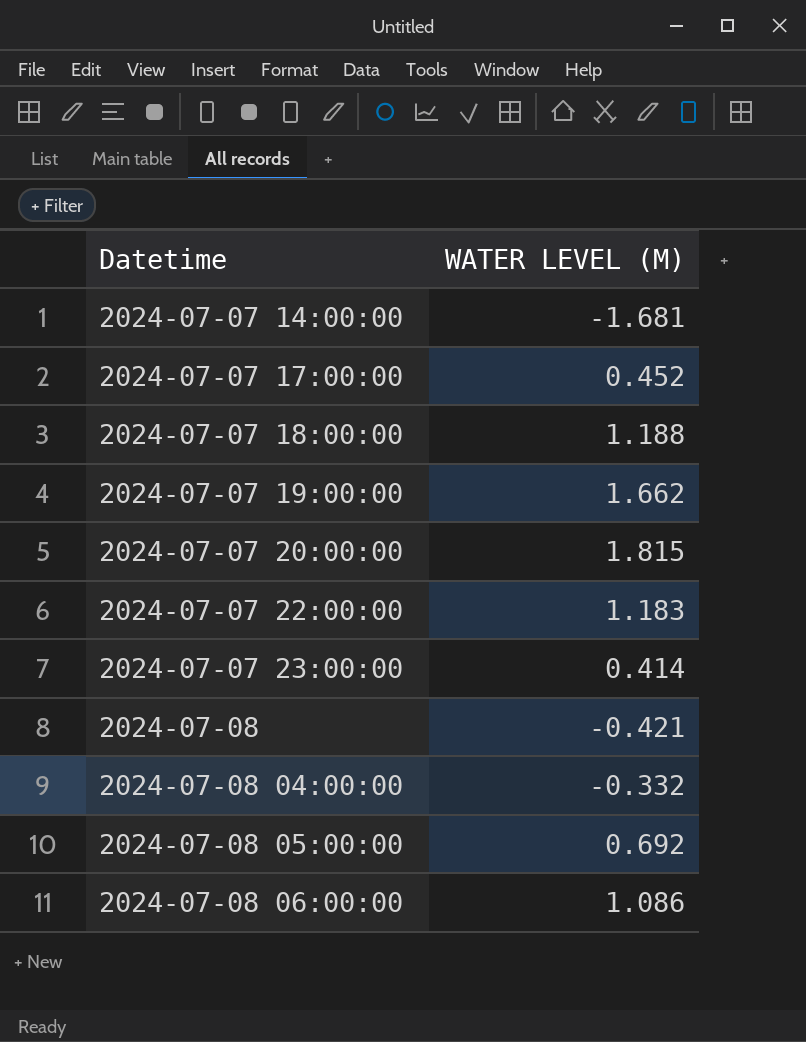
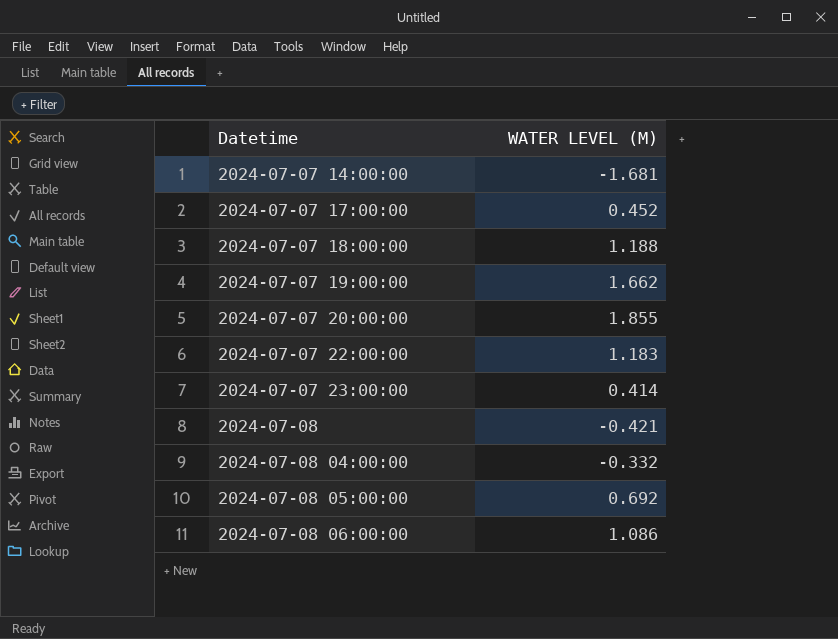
2024-07-07 20:00:00 | WATER LEVEL (M): 1.815 -> 1.855

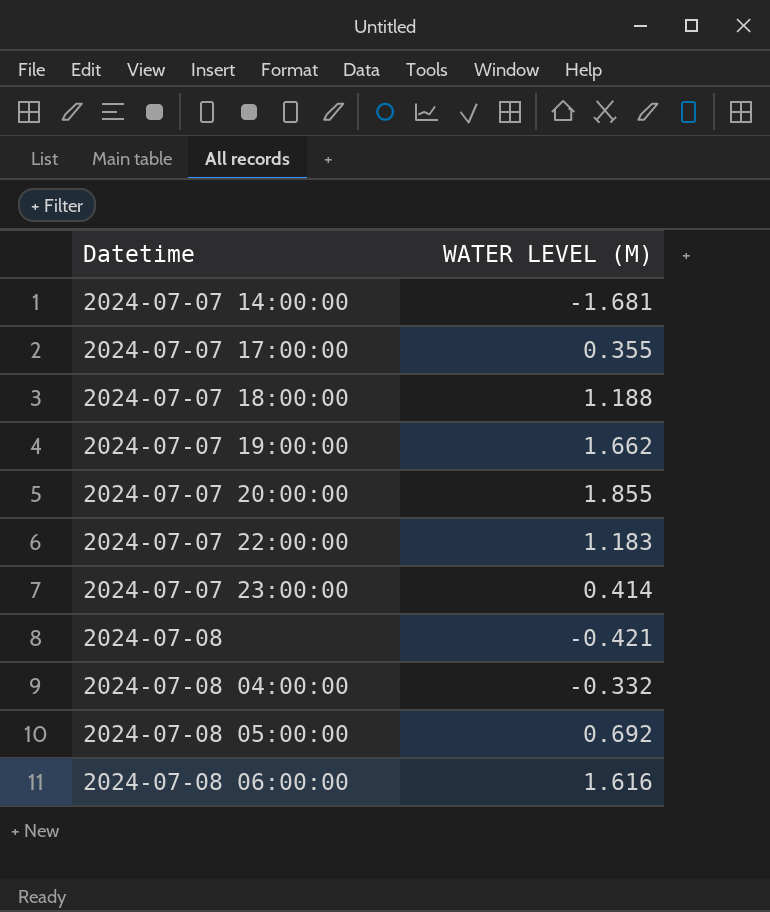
2024-07-07 17:00:00 | WATER LEVEL (M): 0.452 -> 0.355
2024-07-08 06:00:00 | WATER LEVEL (M): 1.086 -> 1.616

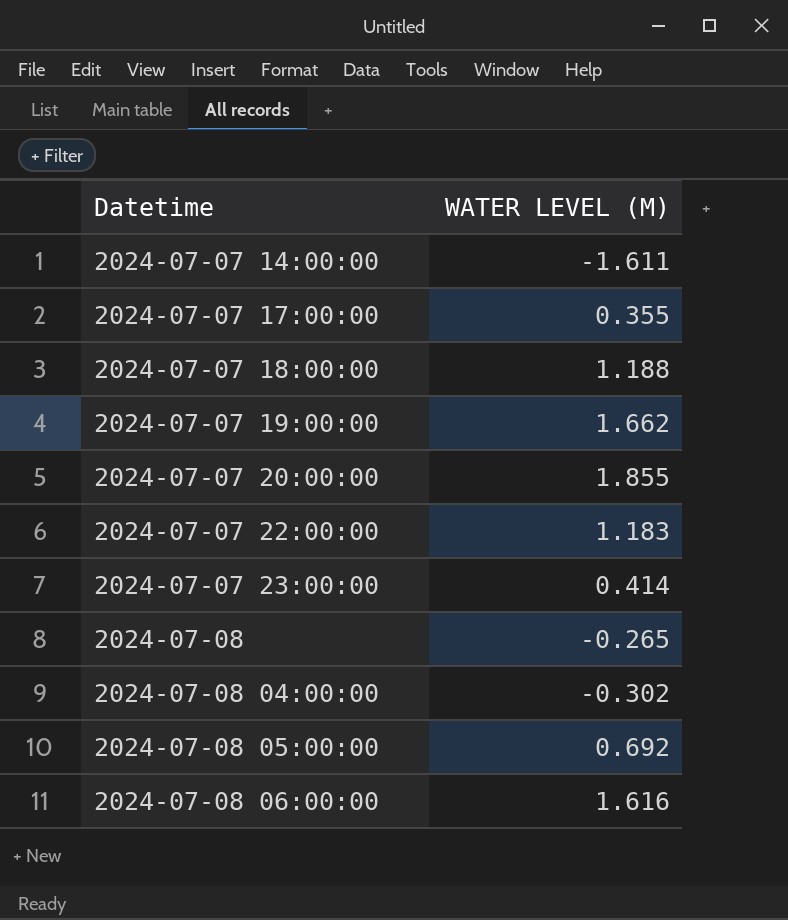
2024-07-07 14:00:00 | WATER LEVEL (M): -1.681 -> -1.611
2024-07-08 | WATER LEVEL (M): -0.421 -> -0.265
2024-07-08 04:00:00 | WATER LEVEL (M): -0.332 -> -0.302

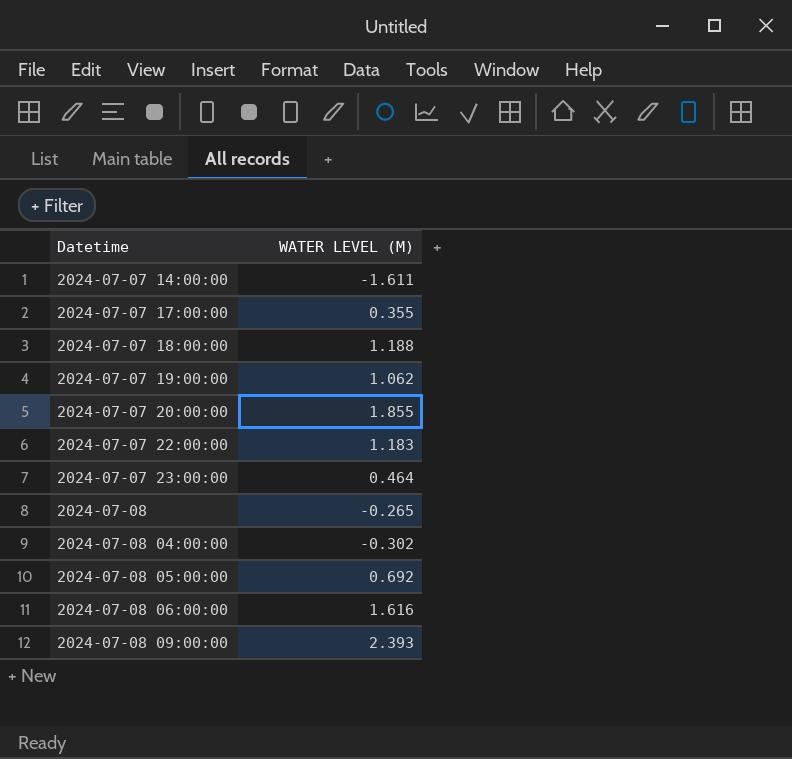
2024-07-07 19:00:00 | WATER LEVEL (M): 1.662 -> 1.062
2024-07-07 23:00:00 | WATER LEVEL (M): 0.414 -> 0.464
row 2024-07-08 09:00:00: none -> 2.393

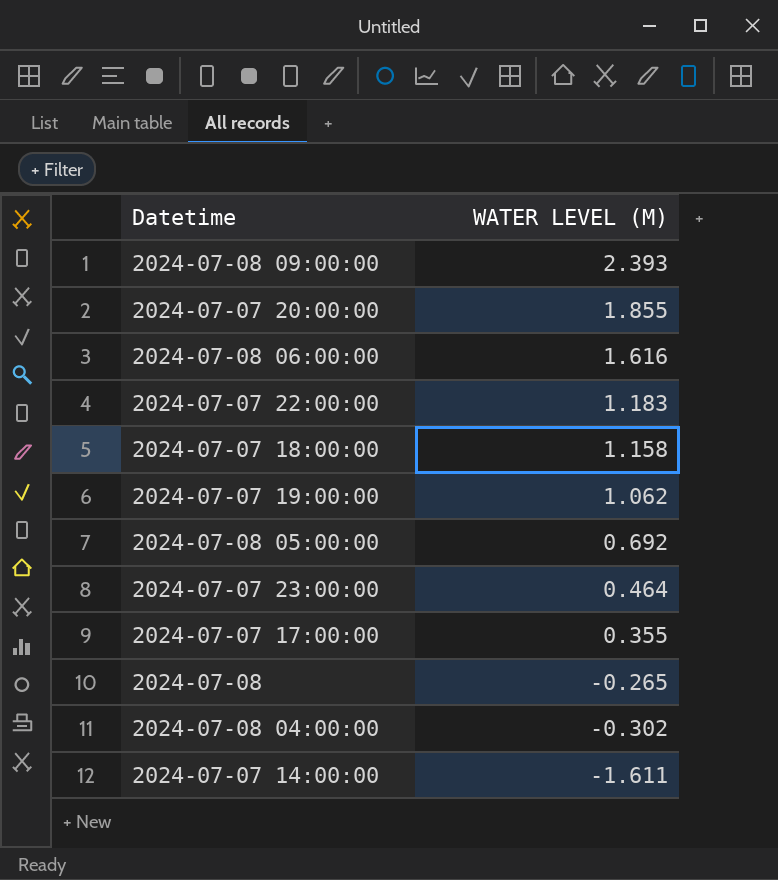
row order: Datetime ascending -> WATER LEVEL (M) descending
2024-07-07 18:00:00 | WATER LEVEL (M): 1.188 -> 1.158

